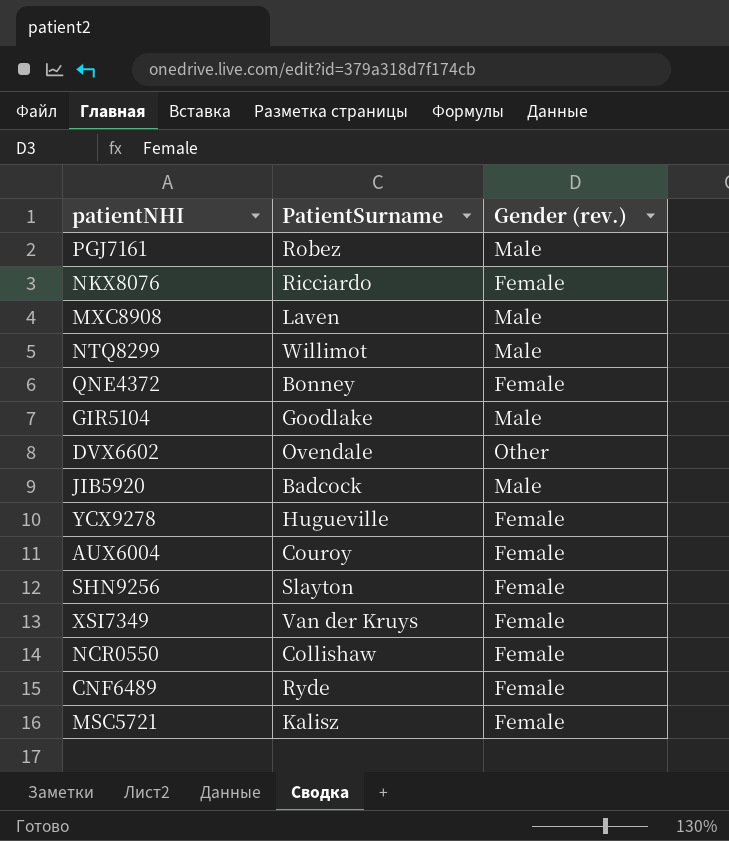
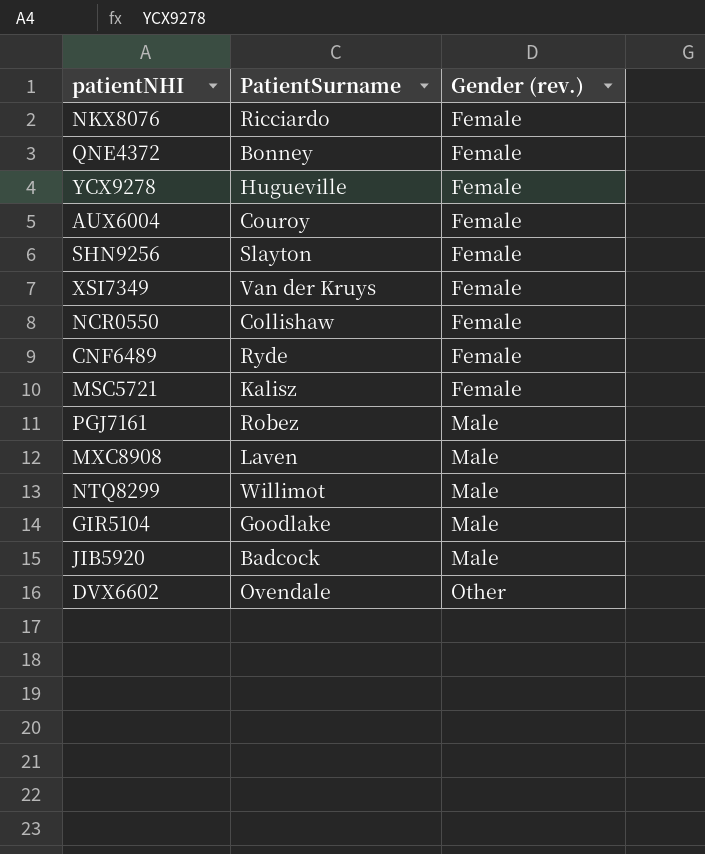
row order: none -> Gender (rev.) ascending

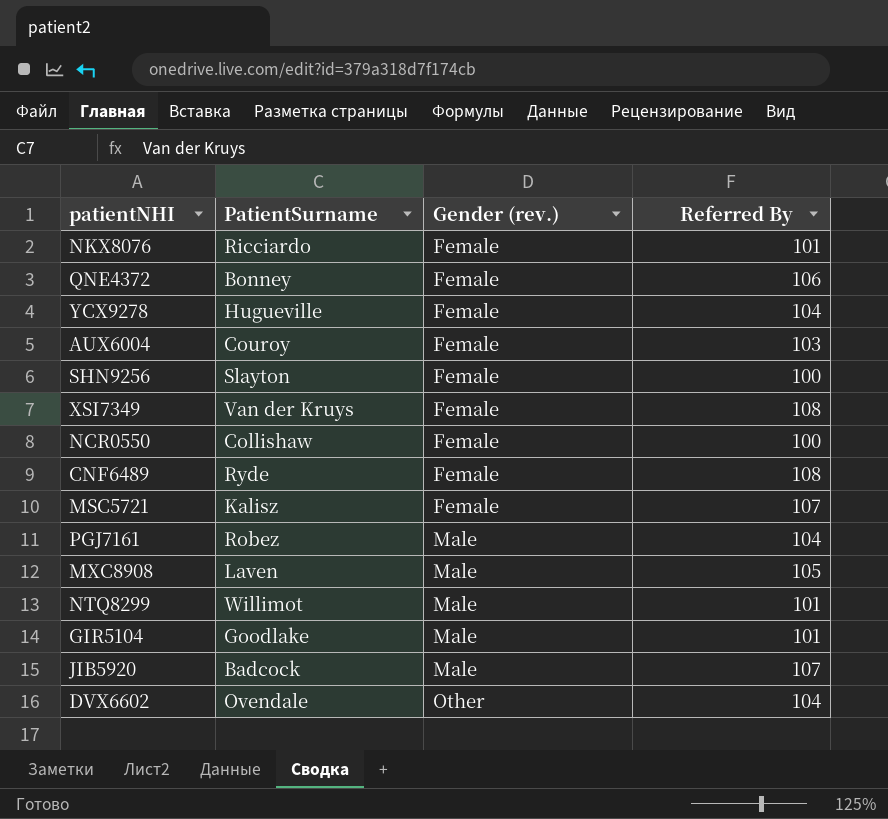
column Referred By | position: none -> 4

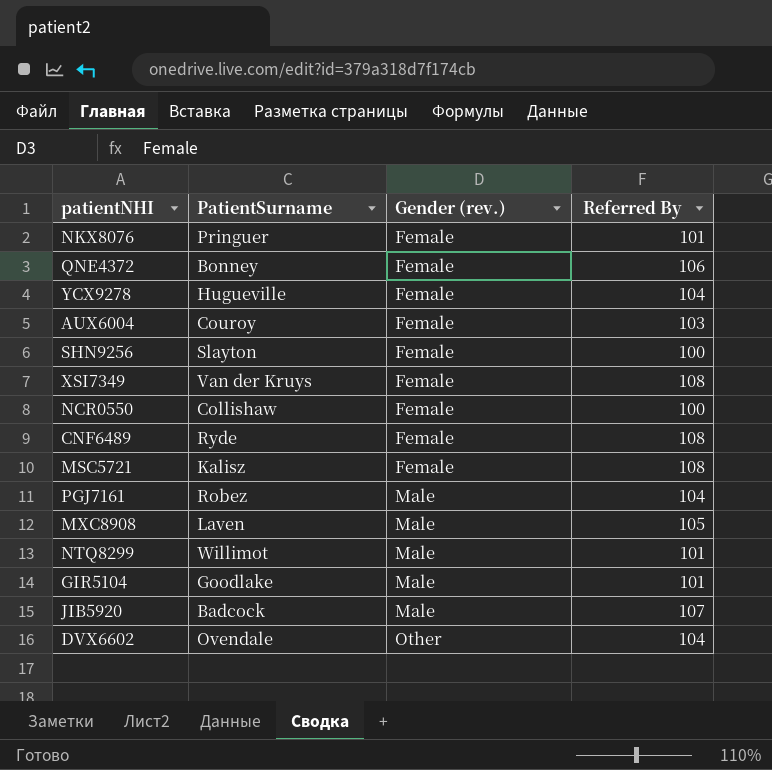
NKX8076 | PatientSurname: Ricciardo -> Pringuer
MSC5721 | Referred By: 107 -> 108

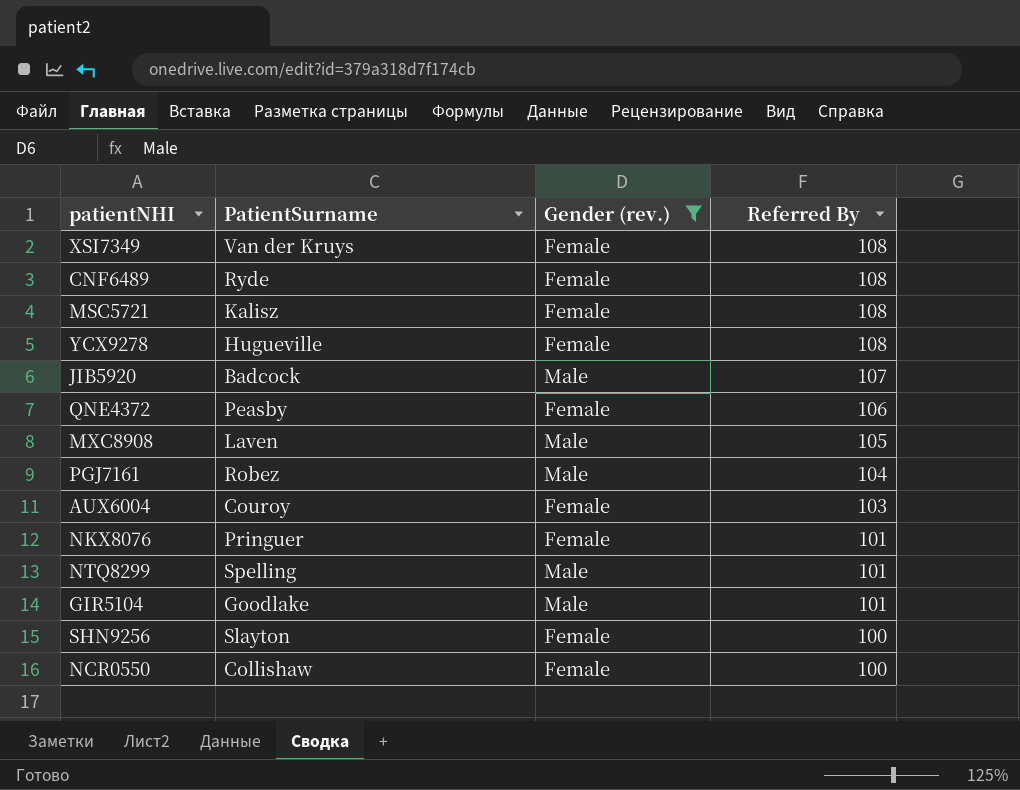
filter: none -> Gender (rev.) != Other
row order: Gender (rev.) ascending -> Referred By descending
YCX9278 | Referred By: 104 -> 108
QNE4372 | PatientSurname: Bonney -> Peasby
NTQ8299 | PatientSurname: Willimot -> Spelling

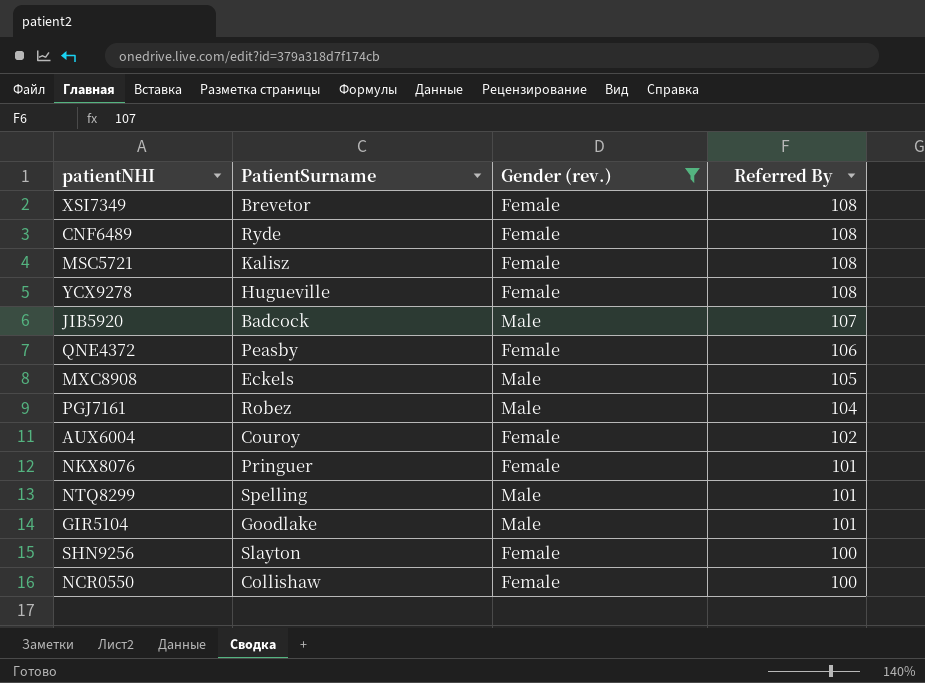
XSI7349 | PatientSurname: Van der Kruys -> Brevetor
MXC8908 | PatientSurname: Laven -> Eckels
AUX6004 | Referred By: 103 -> 102

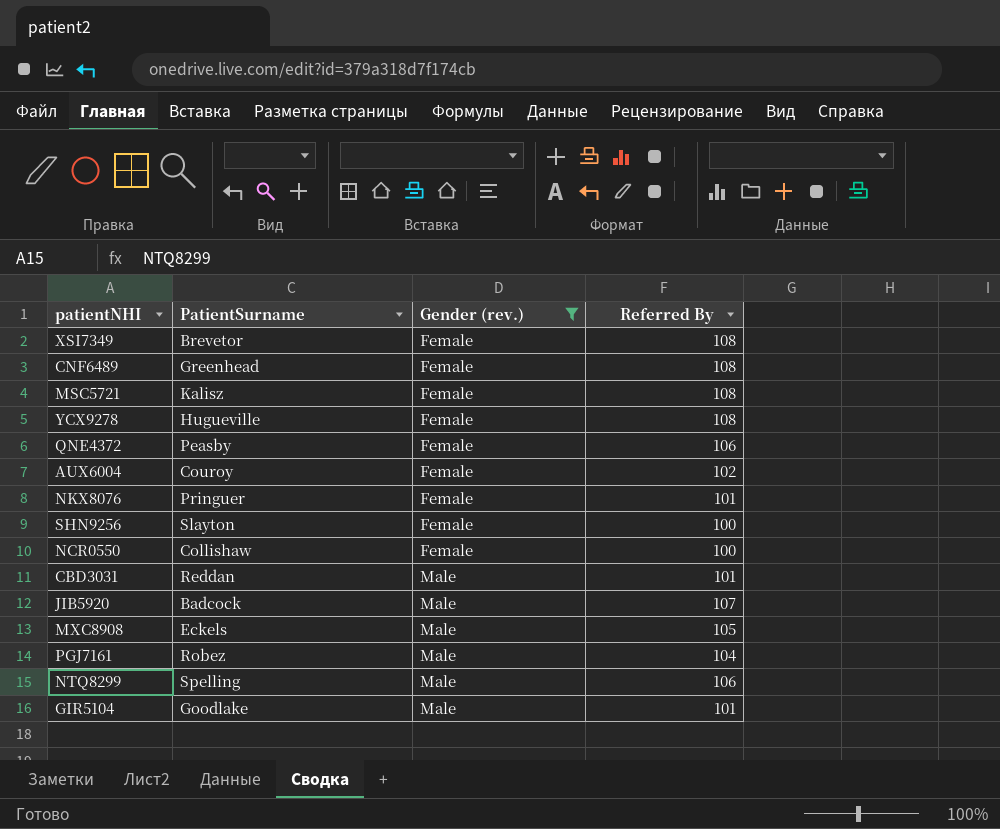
row order: Referred By descending -> Gender (rev.) ascending
CNF6489 | PatientSurname: Ryde -> Greenhead
row CBD3031: none -> Reddan | Male | 101
NTQ8299 | Referred By: 101 -> 106

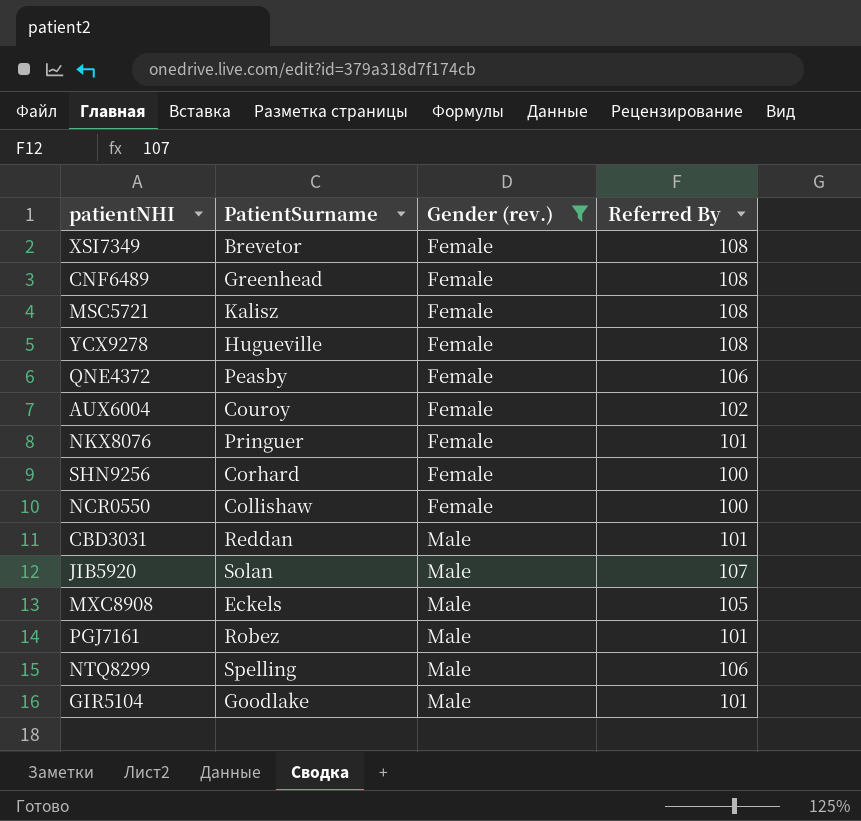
SHN9256 | PatientSurname: Slayton -> Corhard
JIB5920 | PatientSurname: Badcock -> Solan
PGJ7161 | Referred By: 104 -> 101

